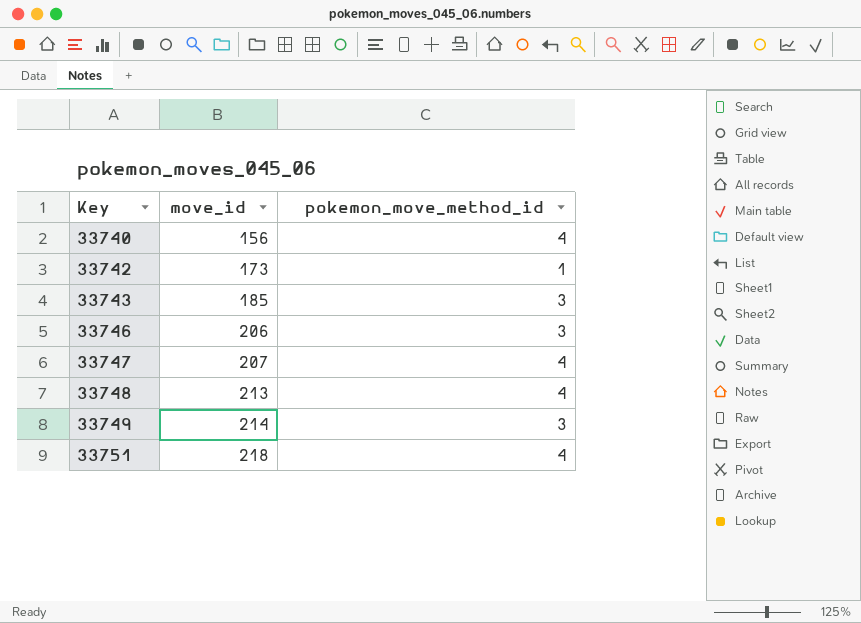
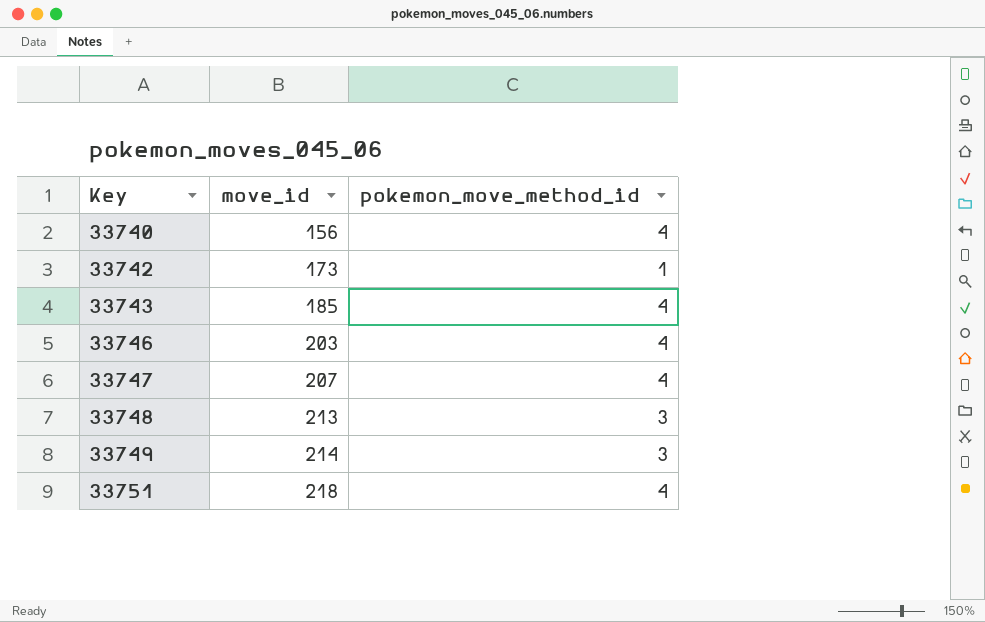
33743 | pokemon_move_method_id: 3 -> 4
33746 | move_id: 206 -> 203
33746 | pokemon_move_method_id: 3 -> 4
33748 | pokemon_move_method_id: 4 -> 3

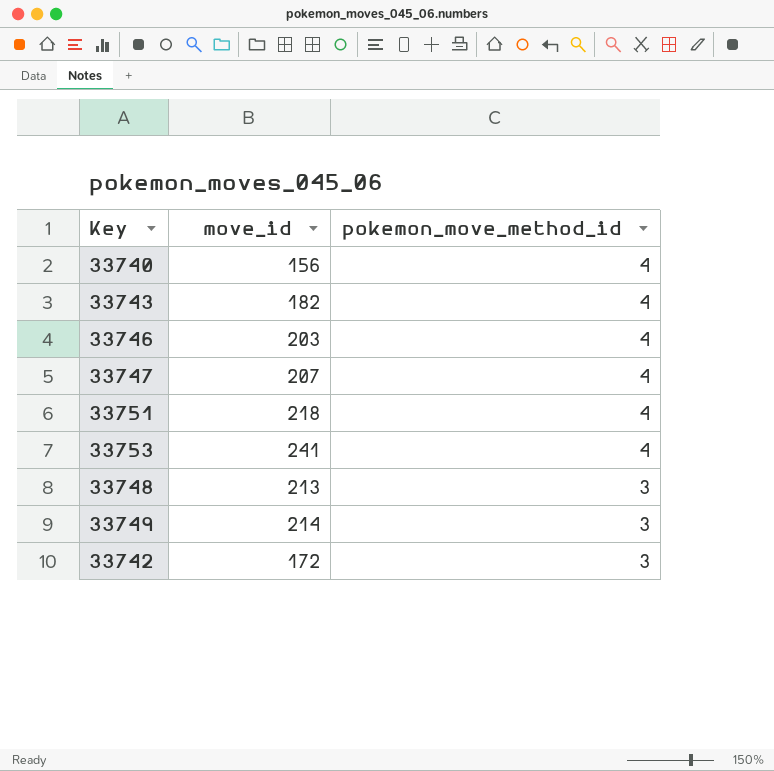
row order: Key ascending -> pokemon_move_method_id descending
33743 | move_id: 185 -> 182
row 33753: none -> 241 | 4
33742 | move_id: 173 -> 172
33742 | pokemon_move_method_id: 1 -> 3

